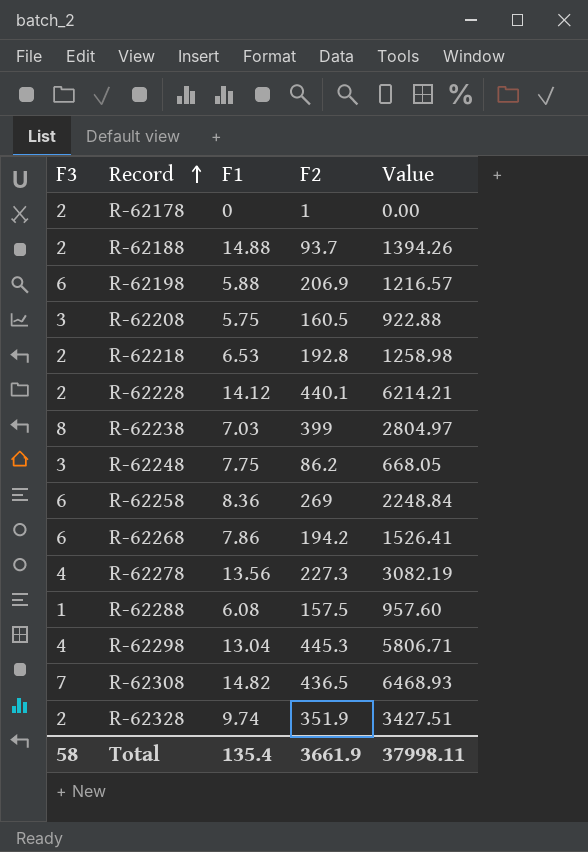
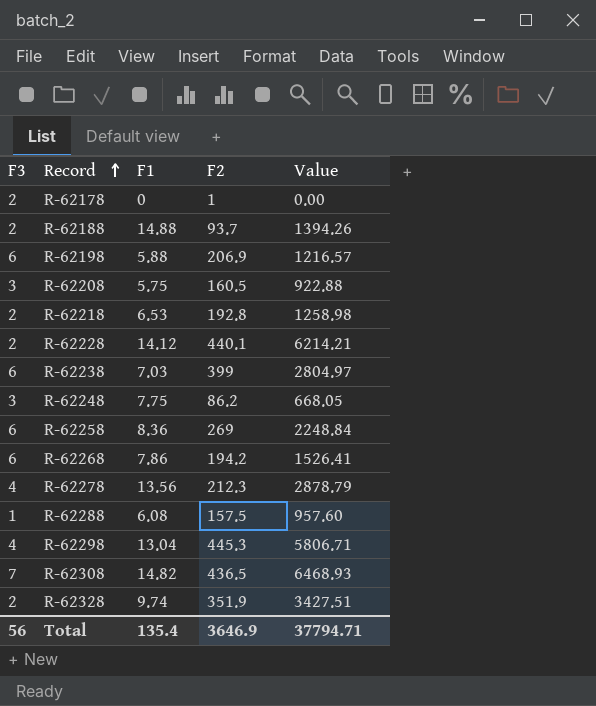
R-62238 | F3: 8 -> 6
R-62278 | F2: 227.3 -> 212.3
R-62278 | Value: 3082.19 -> 2878.79
Total | F3: 58 -> 56
Total | F2: 3661.9 -> 3646.9
Total | Value: 37998.11 -> 37794.71

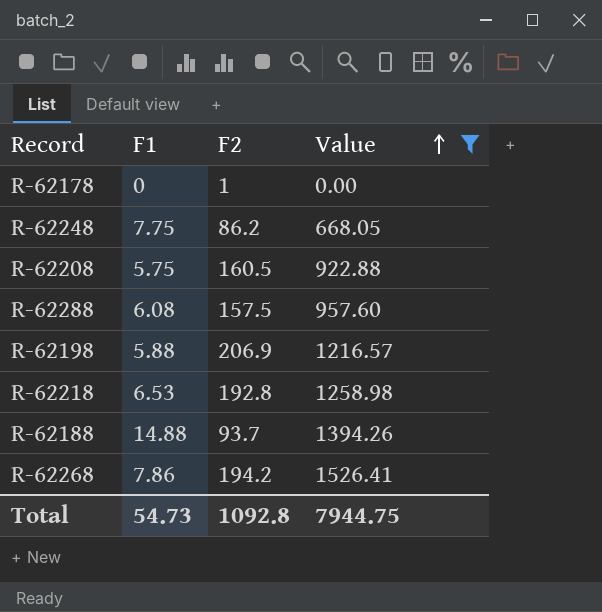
filter: none -> Value <= 1526.41
row order: Record ascending -> Value ascending
column F3 | position: 1 -> none
Total | F1: 135.4 -> 54.73
Total | F2: 3646.9 -> 1092.8
Total | Value: 37794.71 -> 7944.75

